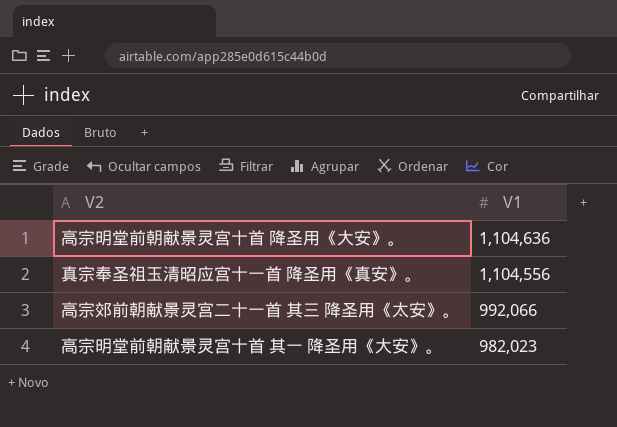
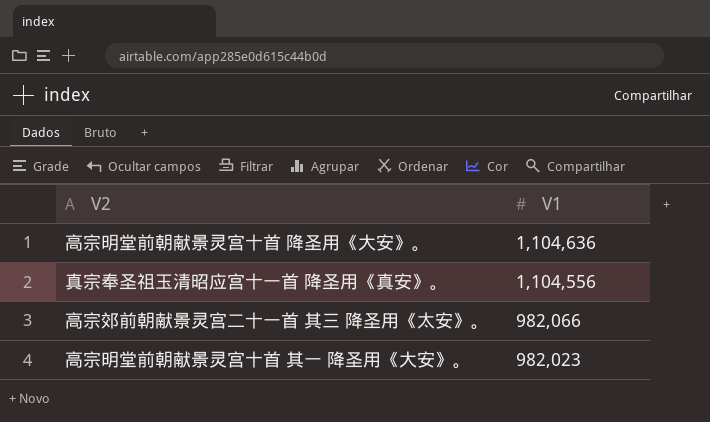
高宗郊前朝献景灵宫二十一首 其三 降圣用《太安》。 | V1: 992,066 -> 982,066

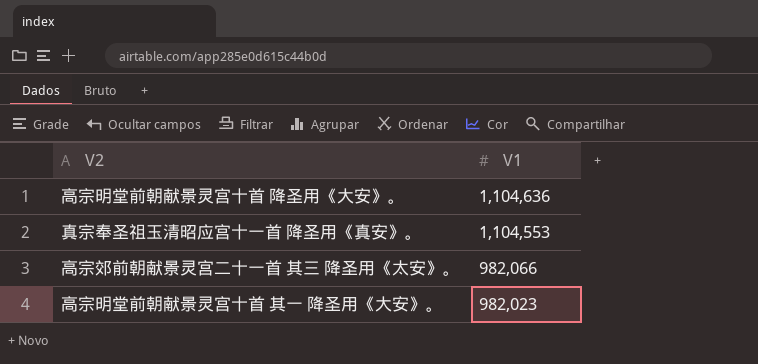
真宗奉圣祖玉清昭应宫十一首 降圣用《真安》。 | V1: 1,104,556 -> 1,104,553

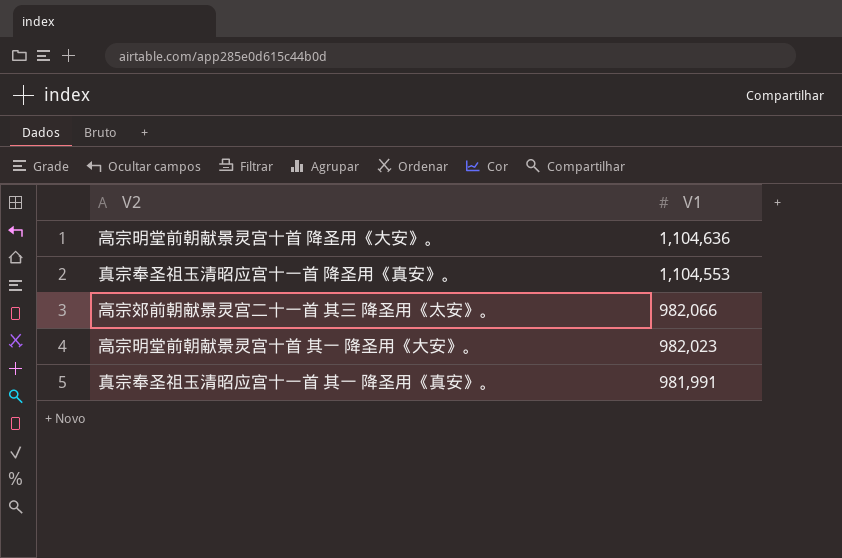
row 真宗奉圣祖玉清昭应宫十一首 其一 降圣用《真安》。: none -> 981,991

